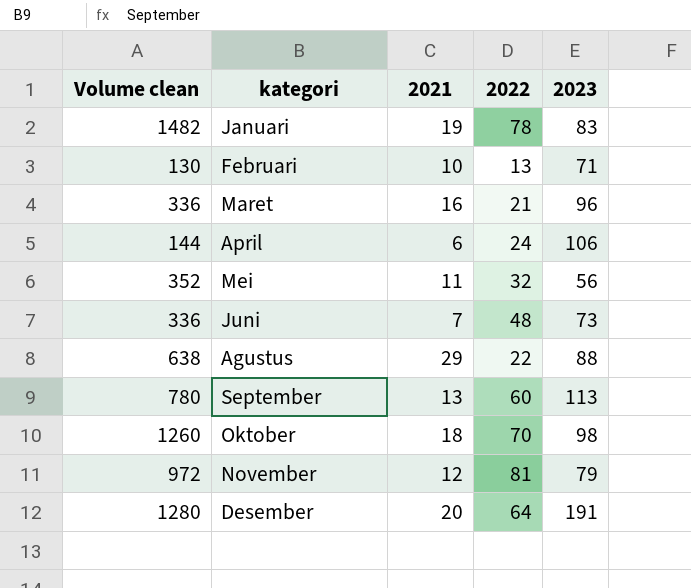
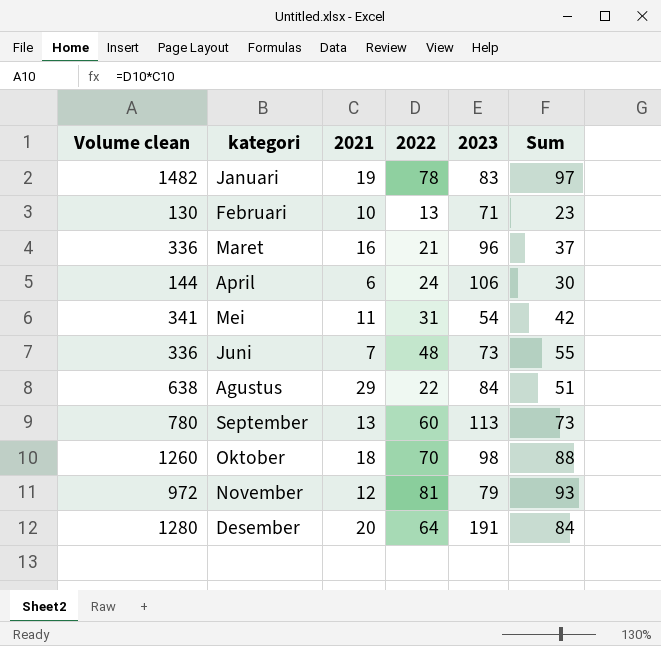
column Sum | formula: none -> [2021] + [2022]
Mei | Volume clean: 352 -> 341
Mei | 2022: 32 -> 31
Mei | 2023: 56 -> 54
Agustus | 2023: 88 -> 84

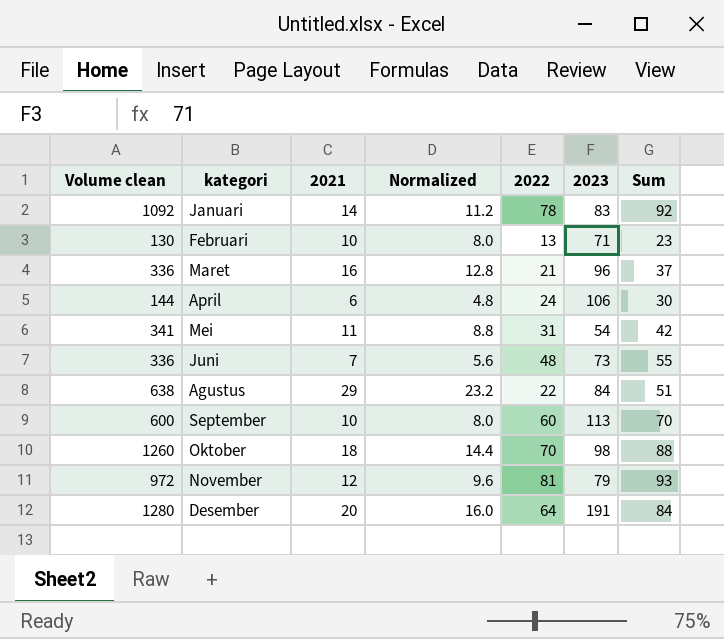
column Normalized | formula: none -> [2021] * 0.8
Januari | Volume clean: 1482 -> 1092
Januari | 2021: 19 -> 14
Januari | Sum: 97 -> 92
September | Volume clean: 780 -> 600
September | 2021: 13 -> 10
September | Sum: 73 -> 70

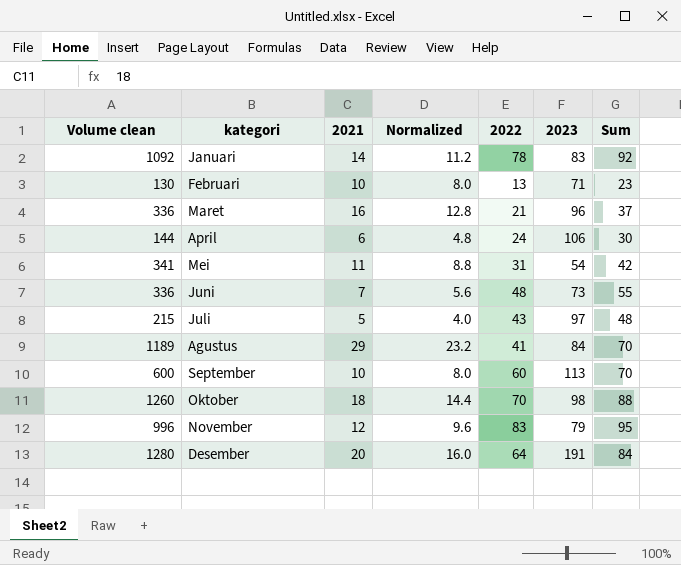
row Juli: none -> 215 | 5 | 4.0 | 43 | 97 | 48
Agustus | Volume clean: 638 -> 1189
Agustus | 2022: 22 -> 41
Agustus | Sum: 51 -> 70
November | Volume clean: 972 -> 996
November | 2022: 81 -> 83
November | Sum: 93 -> 95

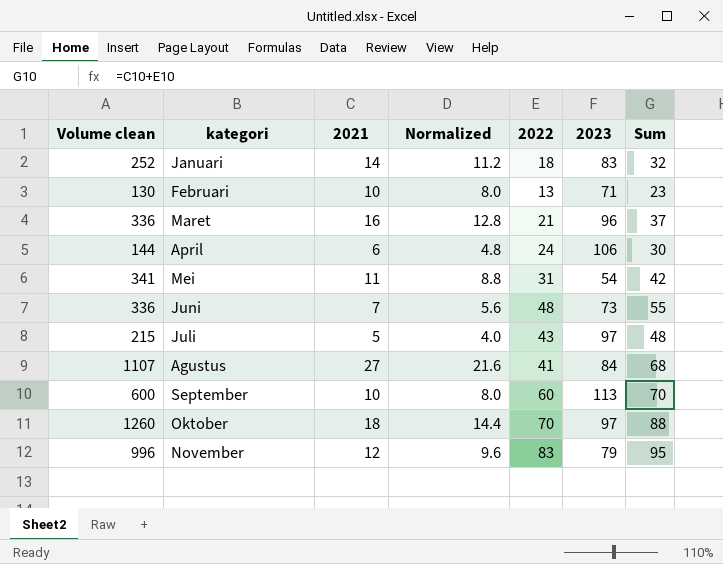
row Desember: 1280 | 20 | 16.0 | 64 | 191 | 84 -> none
Januari | Volume clean: 1092 -> 252
Januari | 2022: 78 -> 18
Januari | Sum: 92 -> 32
Agustus | Volume clean: 1189 -> 1107
Agustus | 2021: 29 -> 27
Agustus | Normalized: 23.2 -> 21.6
Agustus | Sum: 70 -> 68
Oktober | 2023: 98 -> 97

